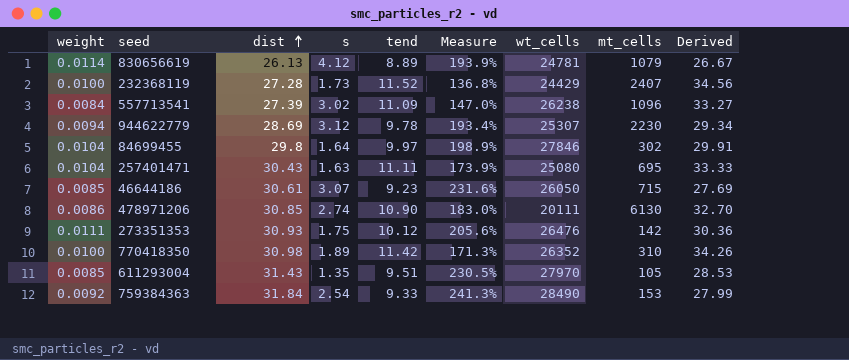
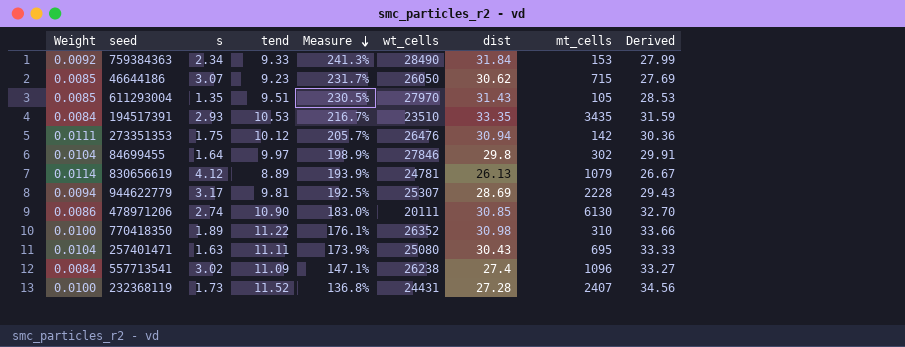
row order: dist ascending -> Measure descending
column name: weight -> Weight
column dist | position: 3 -> 7
759384363 | s: 2.54 -> 2.34
46644186 | Measure: 231.6% -> 231.7%
46644186 | dist: 30.61 -> 30.62
row 194517391: none -> 0.0084 | 2.93 | 10.53 | 216.7% | 23510 | 33.35 | 3435 | 31.59
273351353 | Measure: 205.6% -> 205.7%
273351353 | dist: 30.93 -> 30.94
944622779 | s: 3.12 -> 3.17
944622779 | tend: 9.78 -> 9.81
944622779 | Measure: 193.4% -> 192.5%
944622779 | mt_cells: 2230 -> 2228
944622779 | Derived: 29.34 -> 29.43
770418350 | tend: 11.42 -> 11.22
770418350 | Measure: 171.3% -> 176.1%
770418350 | Derived: 34.26 -> 33.66
557713541 | Measure: 147.0% -> 147.1%
557713541 | dist: 27.39 -> 27.4
232368119 | wt_cells: 24429 -> 24431

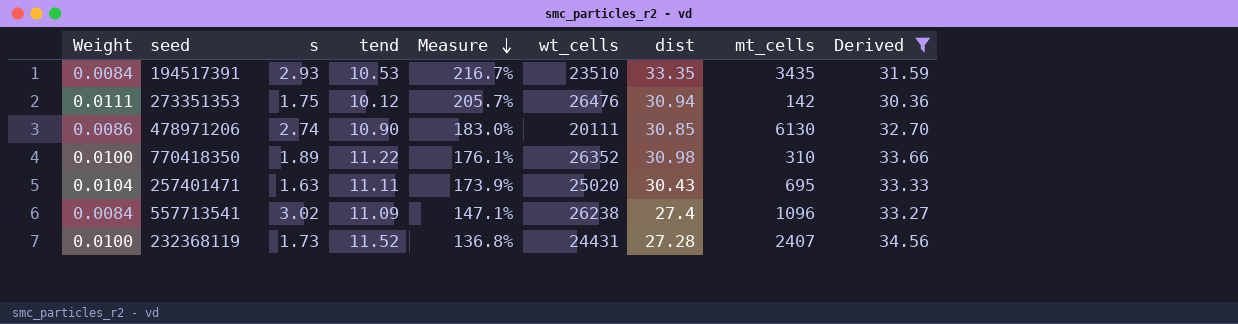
filter: none -> Derived >= 30.36
257401471 | wt_cells: 25080 -> 25020

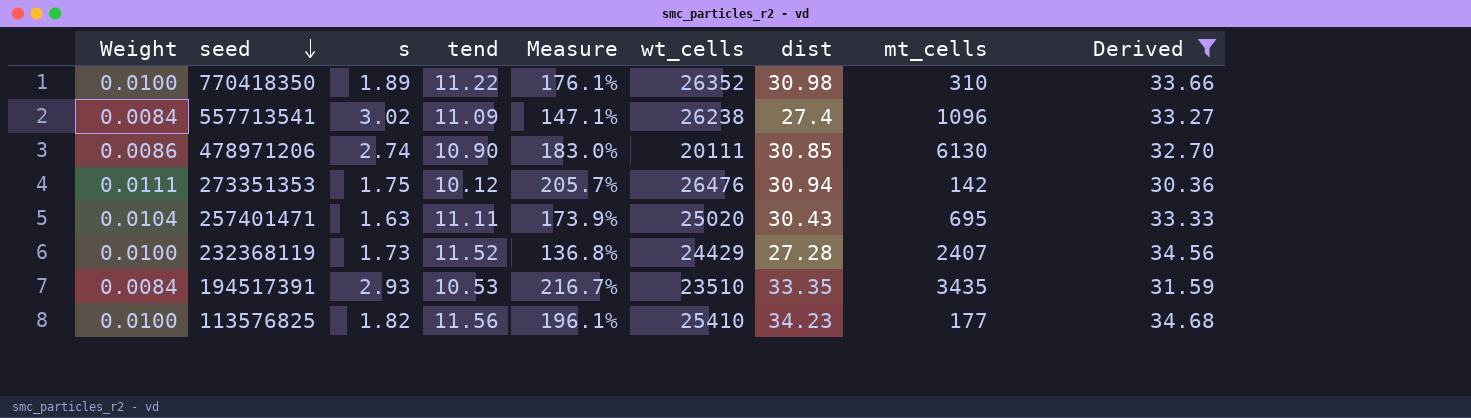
row order: Measure descending -> seed descending
232368119 | wt_cells: 24431 -> 24429
row 113576825: none -> 0.0100 | 1.82 | 11.56 | 196.1% | 25410 | 34.23 | 177 | 34.68

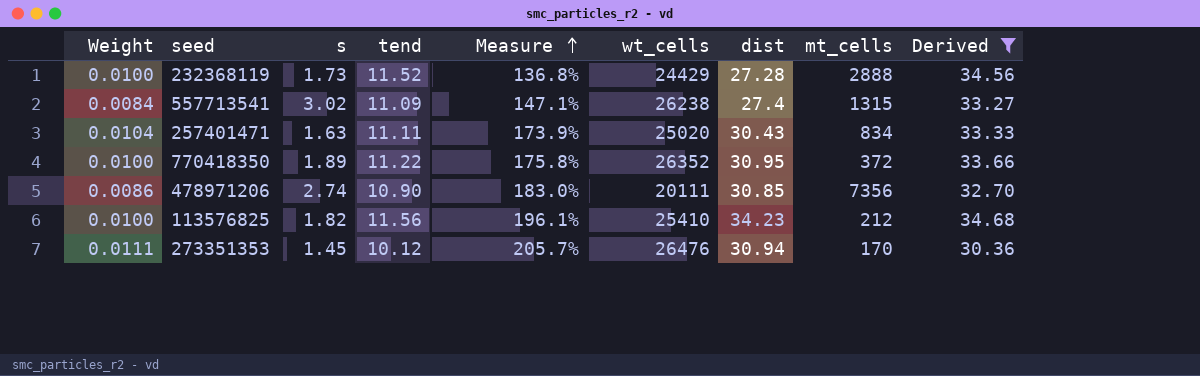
row order: seed descending -> Measure ascending
row 194517391: 0.0084 | 2.93 | 10.53 | 216.7% | 23510 | 33.35 | 3435 | 31.59 -> none
232368119 | mt_cells: 2407 -> 2888
557713541 | mt_cells: 1096 -> 1315
257401471 | mt_cells: 695 -> 834
770418350 | Measure: 176.1% -> 175.8%
770418350 | dist: 30.98 -> 30.95
770418350 | mt_cells: 310 -> 372
478971206 | mt_cells: 6130 -> 7356
113576825 | mt_cells: 177 -> 212
273351353 | s: 1.75 -> 1.45
273351353 | mt_cells: 142 -> 170

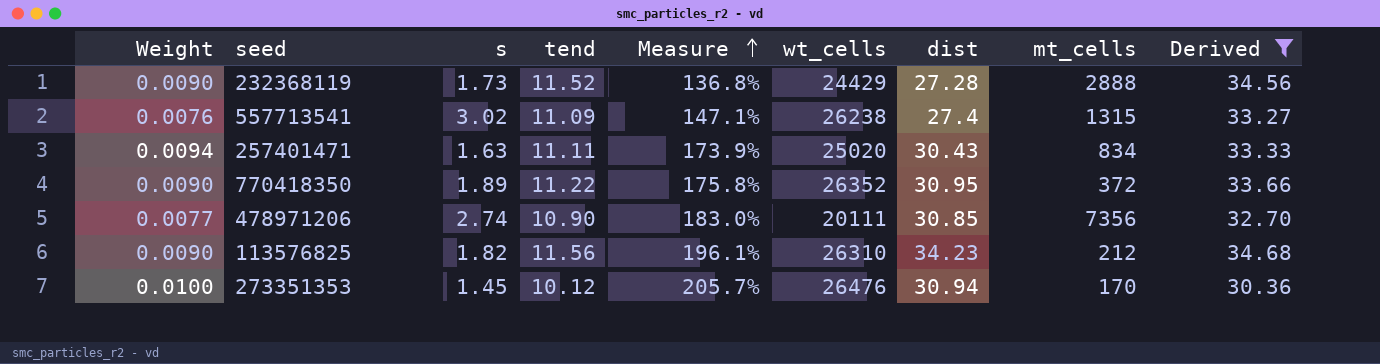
232368119 | Weight: 0.0100 -> 0.0090
557713541 | Weight: 0.0084 -> 0.0076
257401471 | Weight: 0.0104 -> 0.0094
770418350 | Weight: 0.0100 -> 0.0090
478971206 | Weight: 0.0086 -> 0.0077
113576825 | Weight: 0.0100 -> 0.0090
113576825 | wt_cells: 25410 -> 26310
273351353 | Weight: 0.0111 -> 0.0100

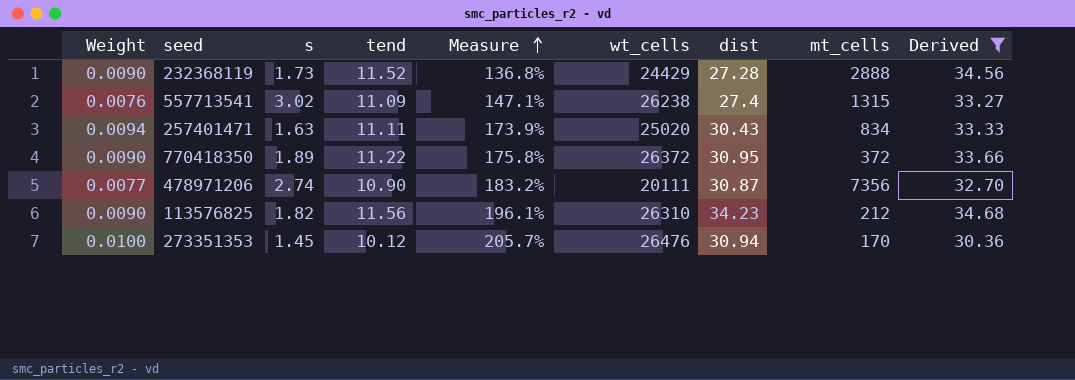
770418350 | wt_cells: 26352 -> 26372
478971206 | Measure: 183.0% -> 183.2%
478971206 | dist: 30.85 -> 30.87

